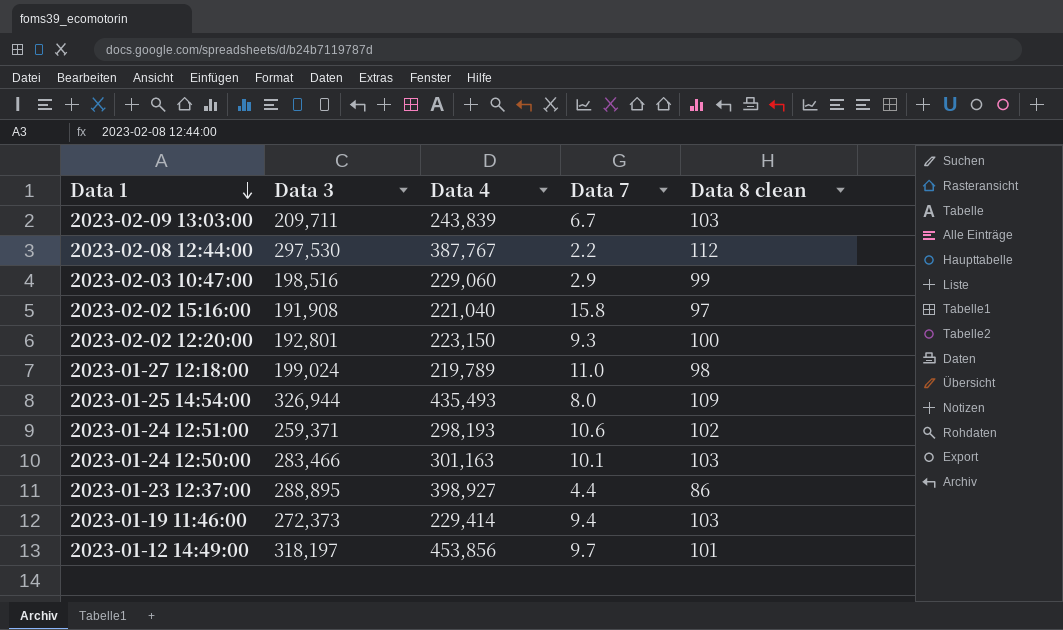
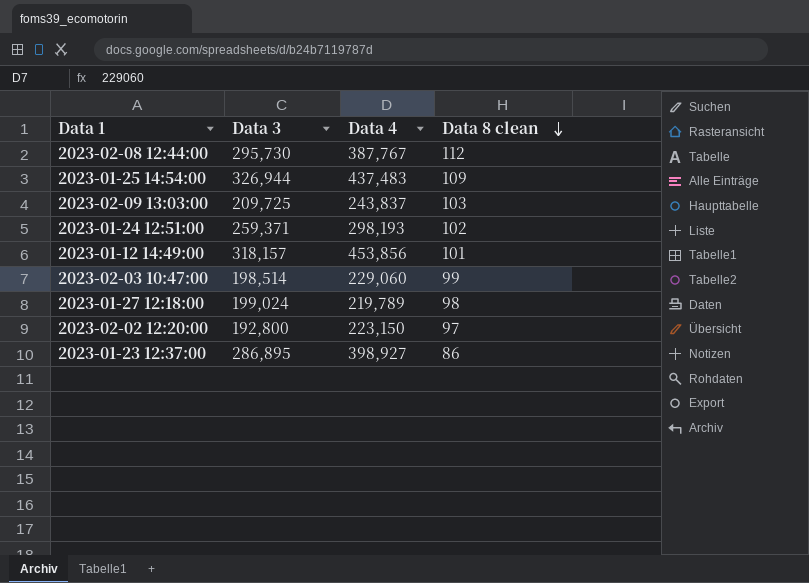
row order: Data 1 descending -> Data 8 clean descending
column Data 7 | position: 4 -> none
row 2023-02-02 15:16:00: 191,908 | 221,040 | 15.8 | 97 -> none
row 2023-01-24 12:50:00: 283,466 | 301,163 | 10.1 | 103 -> none
row 2023-01-19 11:46:00: 272,373 | 229,414 | 9.4 | 103 -> none
2023-02-08 12:44:00 | Data 3: 297,530 -> 295,730
2023-01-25 14:54:00 | Data 4: 435,493 -> 437,483
2023-02-09 13:03:00 | Data 3: 209,711 -> 209,725
2023-02-09 13:03:00 | Data 4: 243,839 -> 243,837
2023-01-12 14:49:00 | Data 3: 318,197 -> 318,157
2023-02-03 10:47:00 | Data 3: 198,516 -> 198,514
2023-02-02 12:20:00 | Data 3: 192,801 -> 192,800
2023-02-02 12:20:00 | Data 8 clean: 100 -> 97
2023-01-23 12:37:00 | Data 3: 288,895 -> 286,895

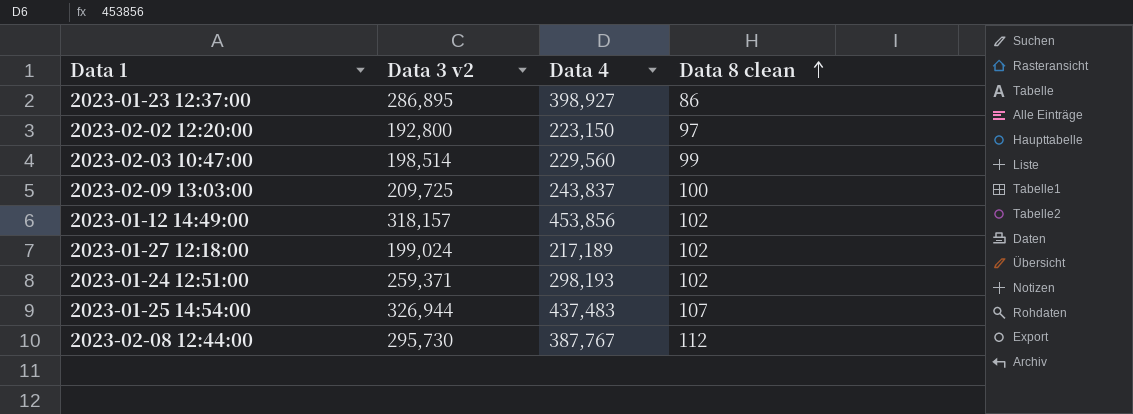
row order: Data 8 clean descending -> Data 8 clean ascending
column name: Data 3 -> Data 3 v2
2023-02-03 10:47:00 | Data 4: 229,060 -> 229,560
2023-02-09 13:03:00 | Data 8 clean: 103 -> 100
2023-01-12 14:49:00 | Data 8 clean: 101 -> 102
2023-01-27 12:18:00 | Data 4: 219,789 -> 217,189
2023-01-27 12:18:00 | Data 8 clean: 98 -> 102
2023-01-25 14:54:00 | Data 8 clean: 109 -> 107

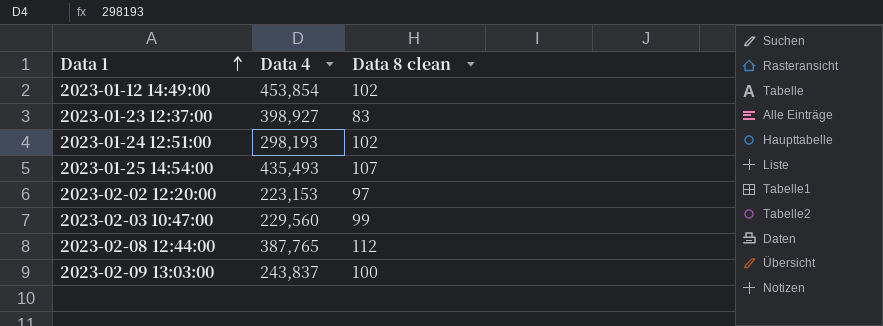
row order: Data 8 clean ascending -> Data 1 ascending
column Data 3 v2 | position: 2 -> none
row 2023-01-27 12:18:00: 199,024 | 217,189 | 102 -> none
2023-01-12 14:49:00 | Data 4: 453,856 -> 453,854
2023-01-23 12:37:00 | Data 8 clean: 86 -> 83
2023-01-25 14:54:00 | Data 4: 437,483 -> 435,493
2023-02-02 12:20:00 | Data 4: 223,150 -> 223,153
2023-02-08 12:44:00 | Data 4: 387,767 -> 387,765

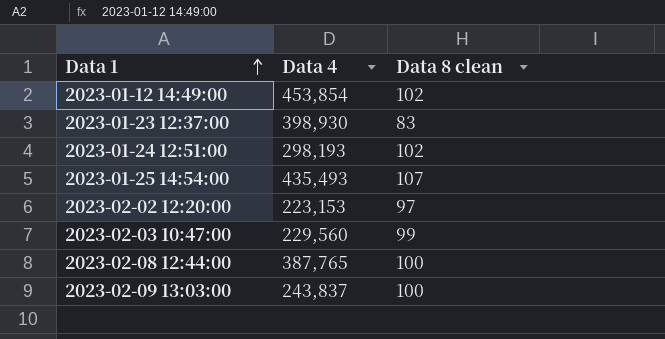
2023-01-23 12:37:00 | Data 4: 398,927 -> 398,930
2023-02-08 12:44:00 | Data 8 clean: 112 -> 100

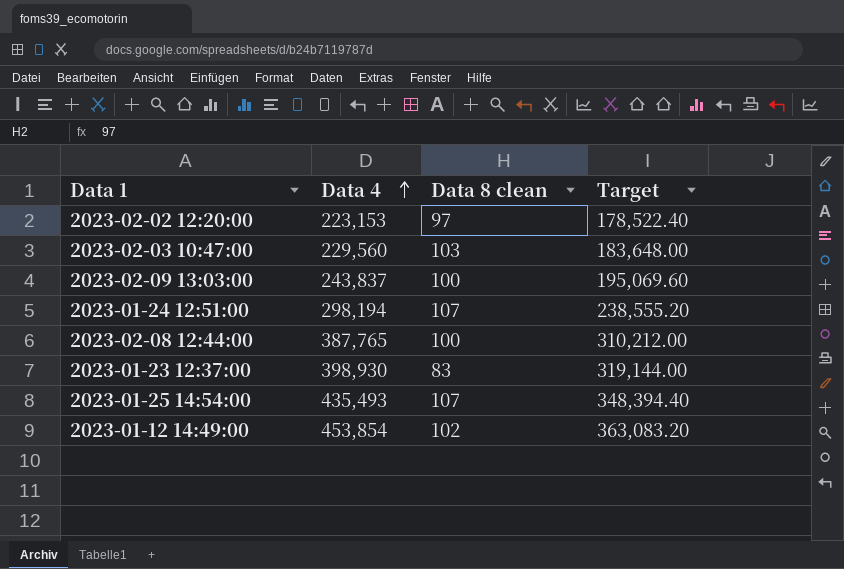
row order: Data 1 ascending -> Data 4 ascending
column Target | formula: none -> [Data 4] * 0.8
2023-02-03 10:47:00 | Data 8 clean: 99 -> 103
2023-01-24 12:51:00 | Data 4: 298,193 -> 298,194
2023-01-24 12:51:00 | Data 8 clean: 102 -> 107

